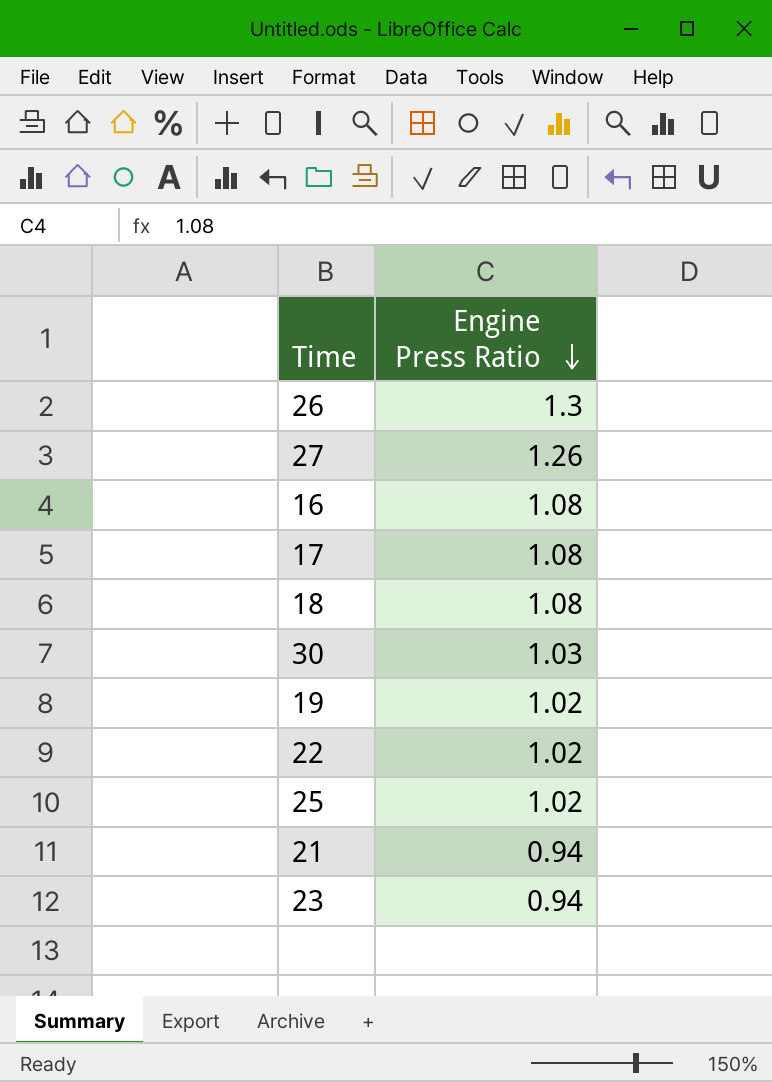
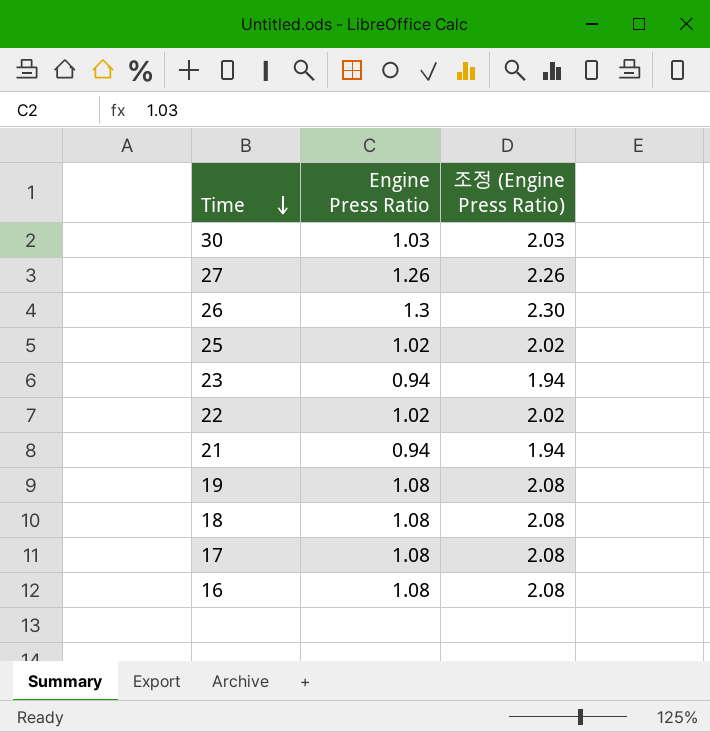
row order: Engine Press Ratio descending -> Time descending
column 조정 (Engine Press Ratio) | formula: none -> [Engine Press Ratio] + 1
19 | Engine Press Ratio: 1.02 -> 1.08

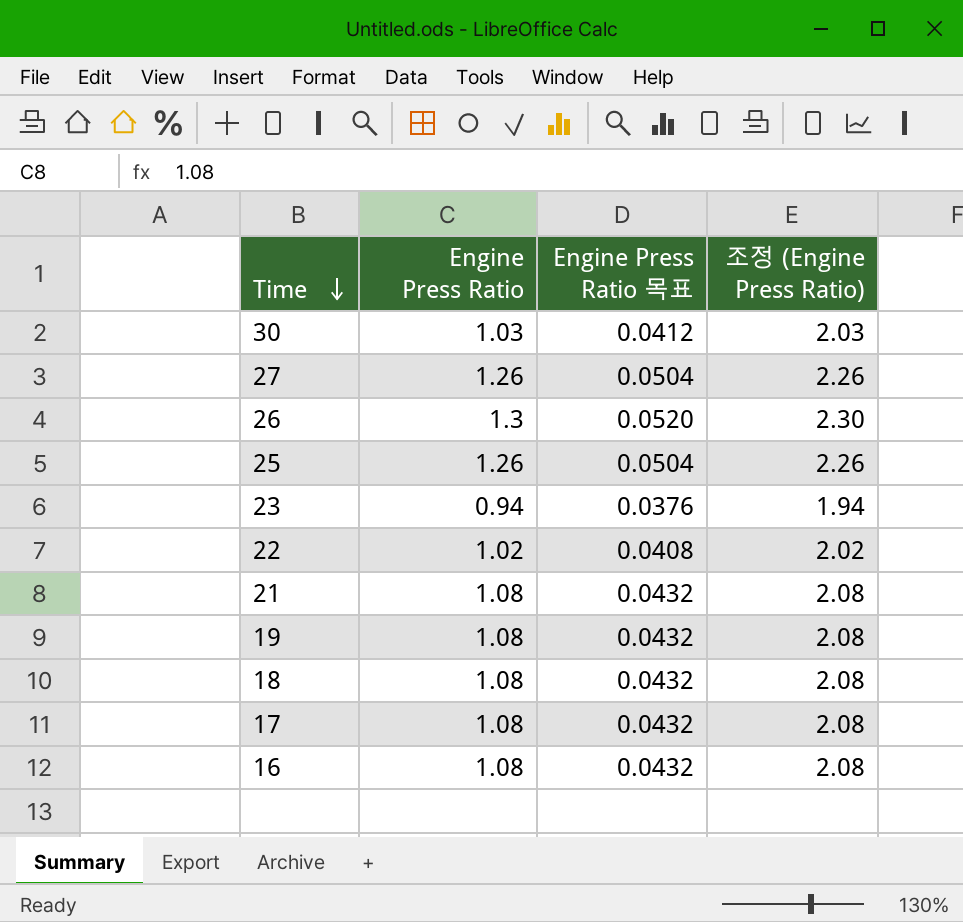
column Engine Press Ratio 목표 | formula: none -> [Engine Press Ratio] * 0.04
25 | Engine Press Ratio: 1.02 -> 1.26
25 | 조정 (Engine Press Ratio): 2.02 -> 2.26
21 | Engine Press Ratio: 0.94 -> 1.08
21 | 조정 (Engine Press Ratio): 1.94 -> 2.08

